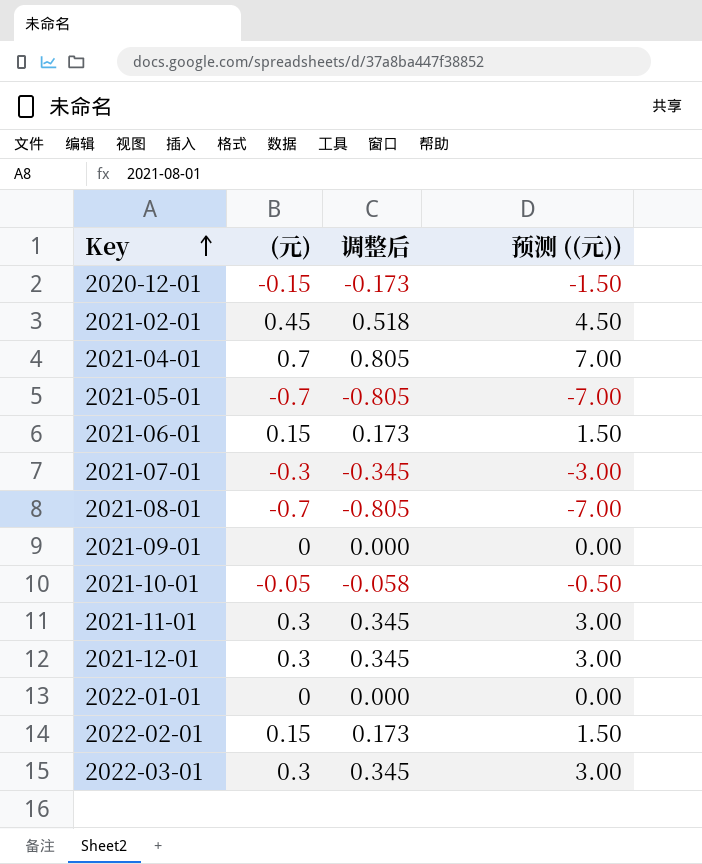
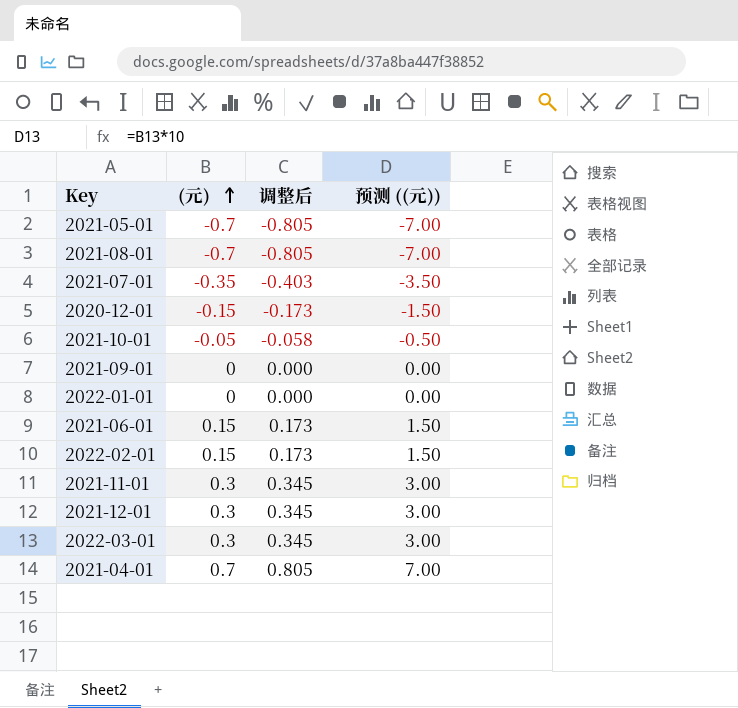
row order: Key ascending -> (元) ascending
row 2021-02-01: 0.45 | 0.518 | 4.50 -> none
2021-07-01 | (元): -0.3 -> -0.35
2021-07-01 | 调整后: -0.345 -> -0.403
2021-07-01 | 预测 ((元)): -3.00 -> -3.50

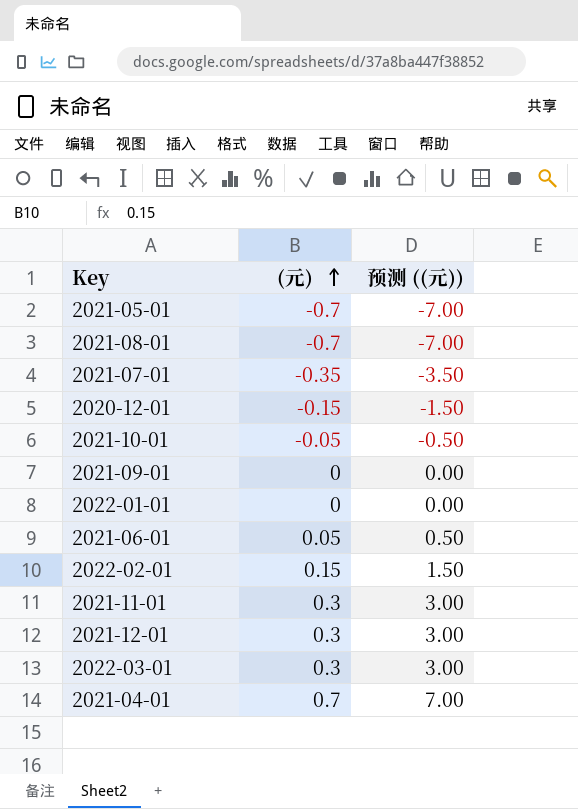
column 调整后 | formula: [(元)] * 1.15 -> none
2021-06-01 | (元): 0.15 -> 0.05
2021-06-01 | 预测 ((元)): 1.50 -> 0.50

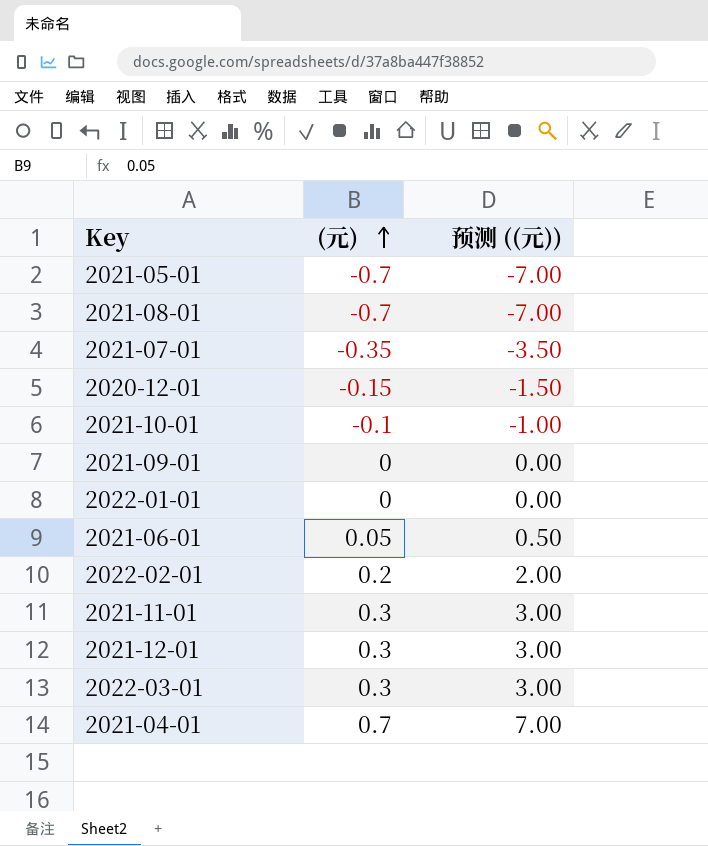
2021-10-01 | (元): -0.05 -> -0.1
2021-10-01 | 预测 ((元)): -0.50 -> -1.00
2022-02-01 | (元): 0.15 -> 0.2
2022-02-01 | 预测 ((元)): 1.50 -> 2.00

